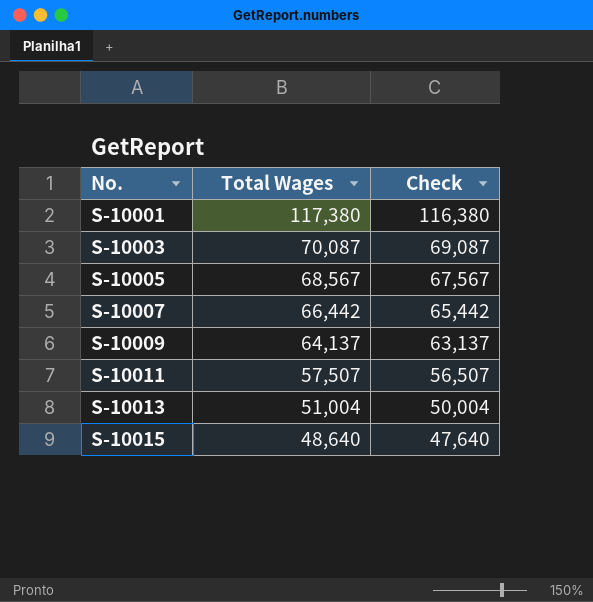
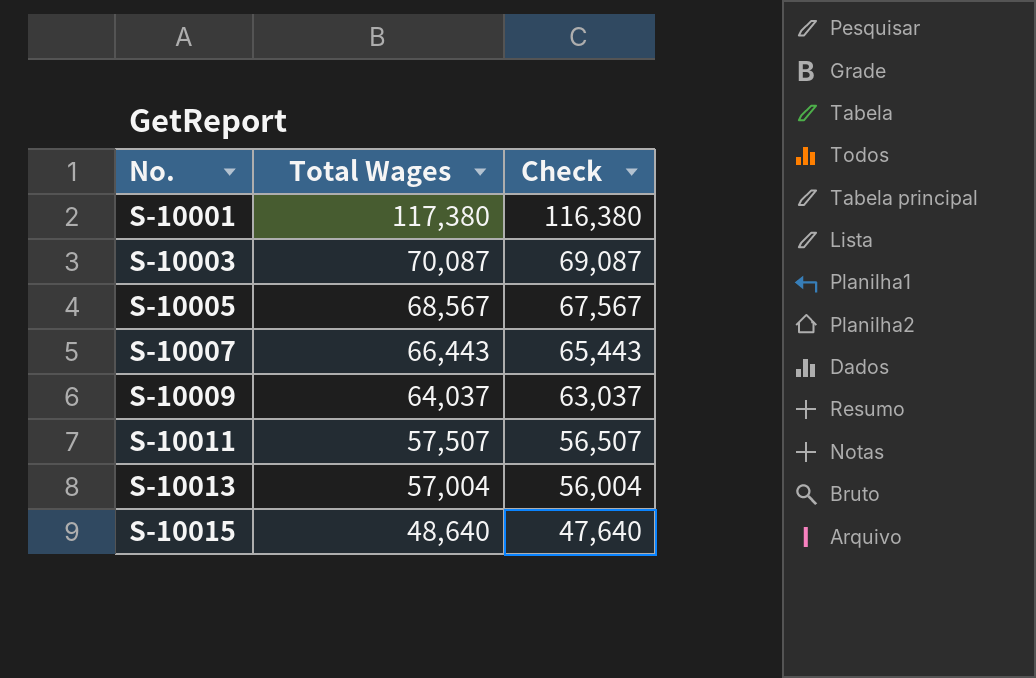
S-10007 | Total Wages: 66,442 -> 66,443
S-10007 | Check: 65,442 -> 65,443
S-10009 | Total Wages: 64,137 -> 64,037
S-10009 | Check: 63,137 -> 63,037
S-10013 | Total Wages: 51,004 -> 57,004
S-10013 | Check: 50,004 -> 56,004

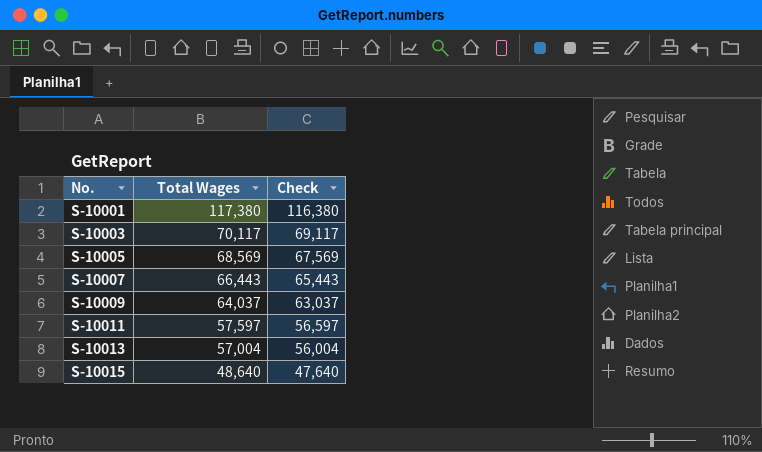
S-10003 | Total Wages: 70,087 -> 70,117
S-10003 | Check: 69,087 -> 69,117
S-10005 | Total Wages: 68,567 -> 68,569
S-10005 | Check: 67,567 -> 67,569
S-10011 | Total Wages: 57,507 -> 57,597
S-10011 | Check: 56,507 -> 56,597

